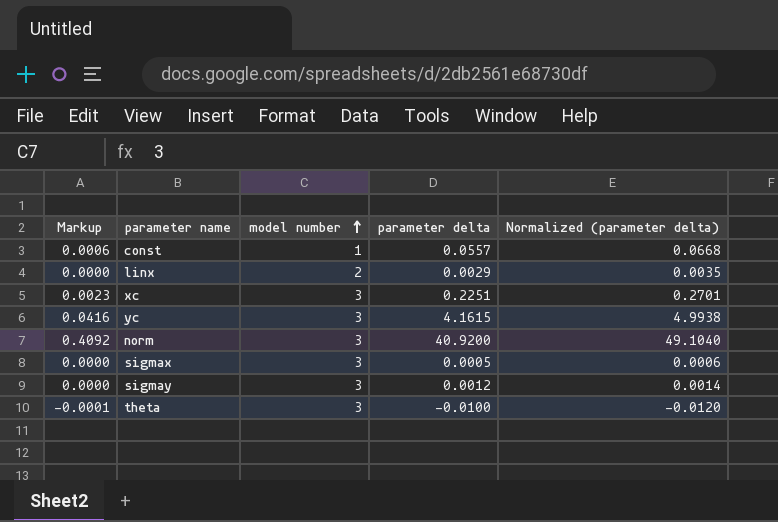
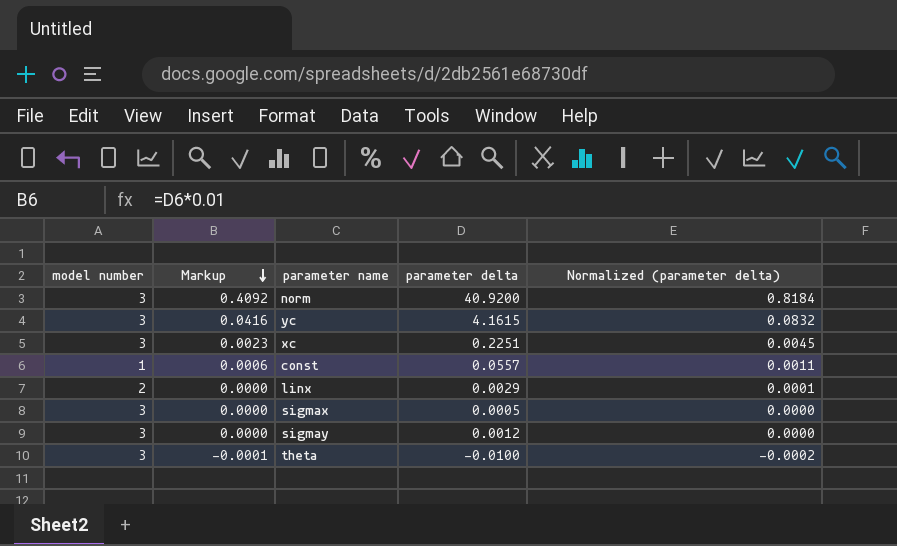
row order: model number ascending -> Markup descending
column model number | position: 3 -> 1
column Normalized (parameter delta) | formula: [parameter delta] * 1.2 -> [parameter delta] * 0.02

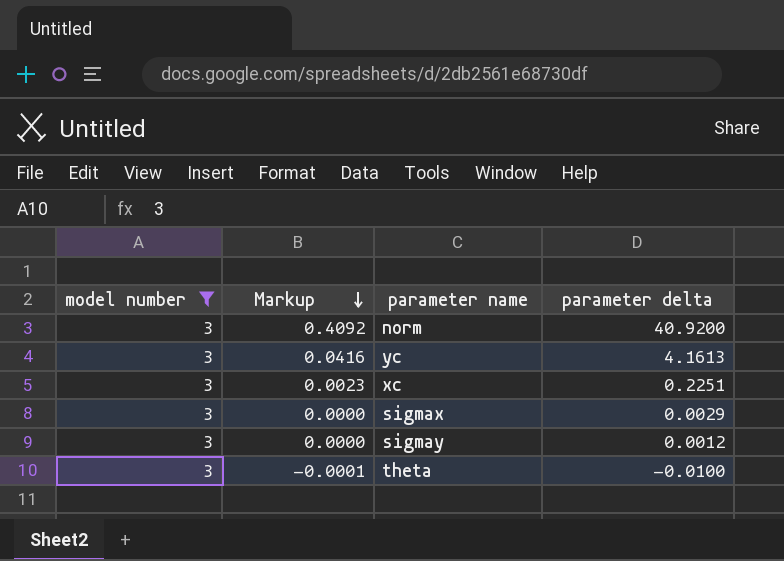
filter: none -> model number = 3
column Normalized (parameter delta) | formula: [parameter delta] * 0.02 -> none
yc | parameter delta: 4.1615 -> 4.1613
sigmax | parameter delta: 0.0005 -> 0.0029

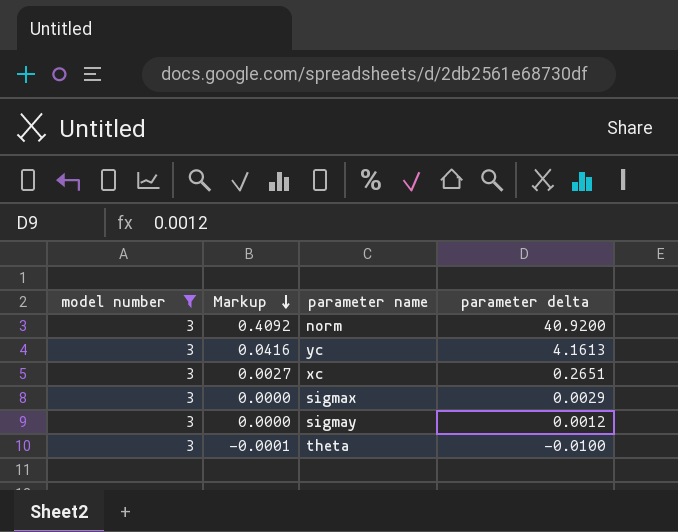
xc | Markup: 0.0023 -> 0.0027
xc | parameter delta: 0.2251 -> 0.2651

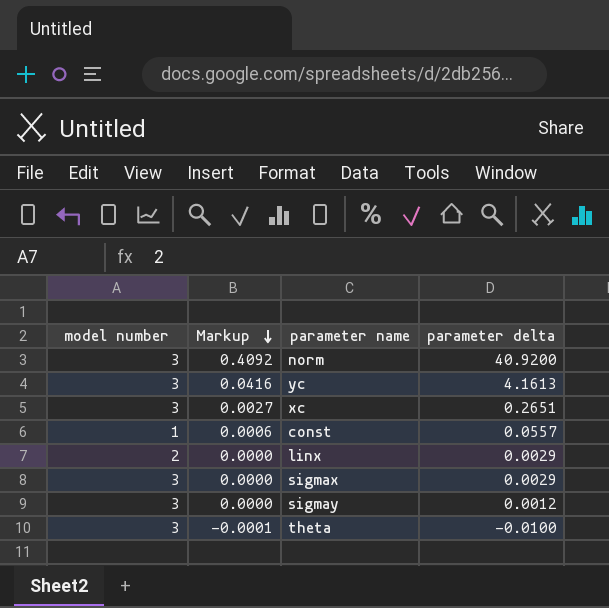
filter: model number = 3 -> none

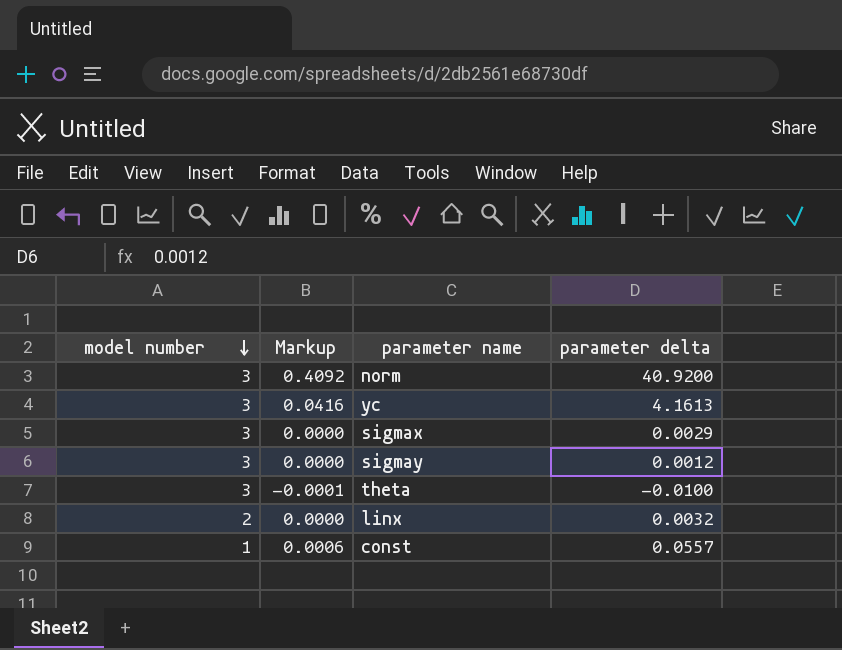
row order: Markup descending -> model number descending
row xc: 3 | 0.0027 | 0.2651 -> none
linx | parameter delta: 0.0029 -> 0.0032

